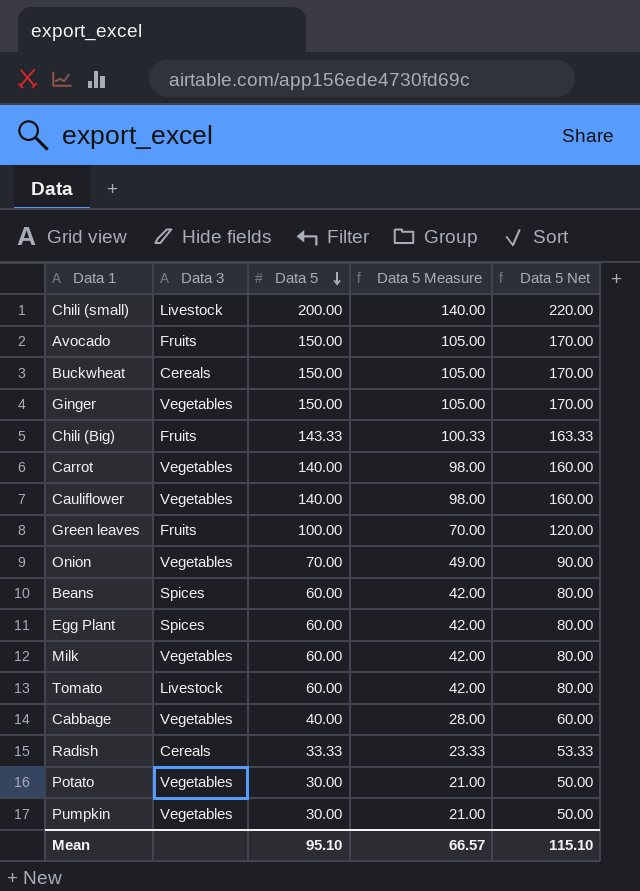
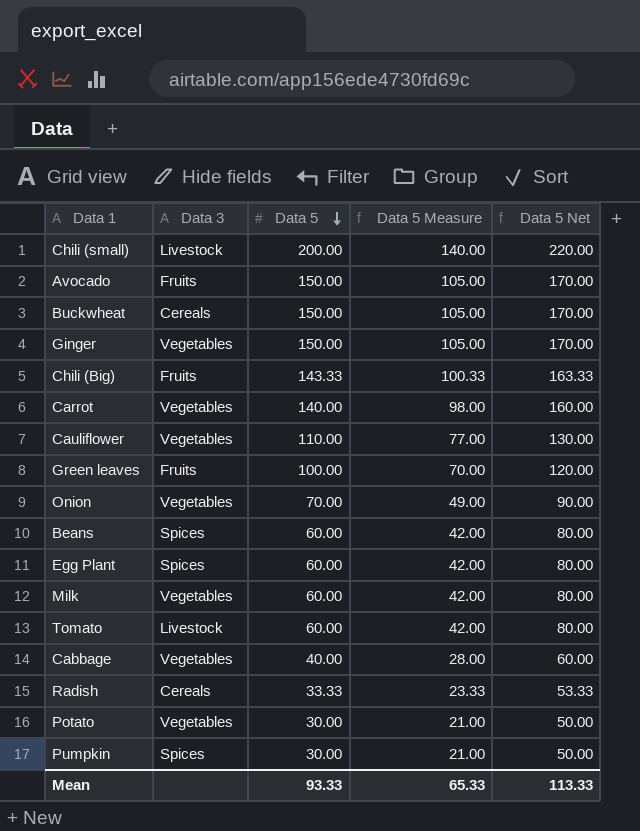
Cauliflower | Data 5: 140.00 -> 110.00
Cauliflower | Data 5 Measure: 98.00 -> 77.00
Cauliflower | Data 5 Net: 160.00 -> 130.00
Pumpkin | Data 3: Vegetables -> Spices
Mean | Data 5: 95.10 -> 93.33
Mean | Data 5 Measure: 66.57 -> 65.33
Mean | Data 5 Net: 115.10 -> 113.33

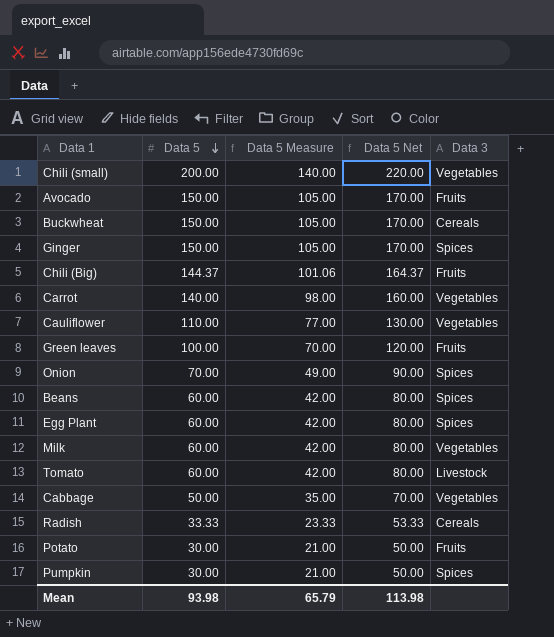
column Data 3 | position: 2 -> 5
Chili (small) | Data 3: Livestock -> Vegetables
Ginger | Data 3: Vegetables -> Spices
Chili (Big) | Data 5: 143.33 -> 144.37
Chili (Big) | Data 5 Measure: 100.33 -> 101.06
Chili (Big) | Data 5 Net: 163.33 -> 164.37
Onion | Data 3: Vegetables -> Spices
Cabbage | Data 5: 40.00 -> 50.00
Cabbage | Data 5 Measure: 28.00 -> 35.00
Cabbage | Data 5 Net: 60.00 -> 70.00
Potato | Data 3: Vegetables -> Fruits
Mean | Data 5: 93.33 -> 93.98
Mean | Data 5 Measure: 65.33 -> 65.79
Mean | Data 5 Net: 113.33 -> 113.98

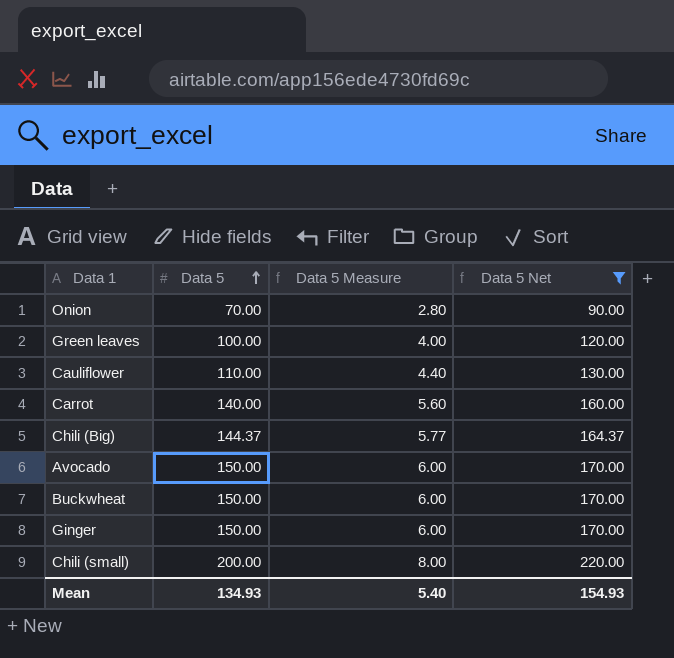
filter: none -> Data 5 Net >= 90.00
row order: Data 5 descending -> Data 5 ascending
column Data 3 | position: 5 -> none
column Data 5 Measure | formula: [Data 5] * 0.7 -> [Data 5] * 0.04
Mean | Data 5: 93.98 -> 134.93
Mean | Data 5 Measure: 65.79 -> 5.40
Mean | Data 5 Net: 113.98 -> 154.93

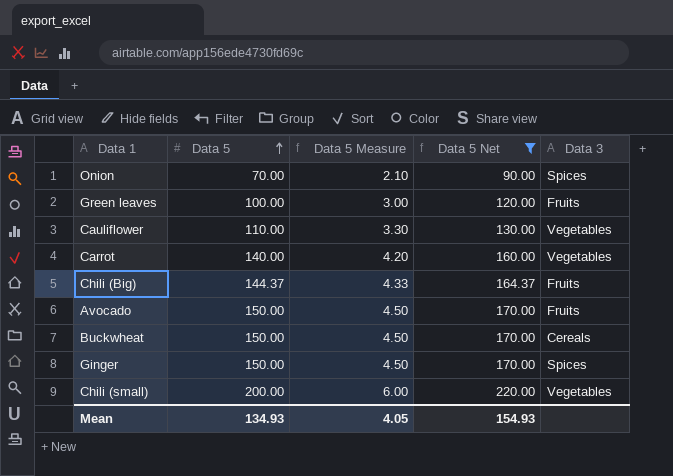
column Data 5 Measure | formula: [Data 5] * 0.04 -> [Data 5] * 0.03
column Data 3 | position: none -> 5
Mean | Data 5 Measure: 5.40 -> 4.05

